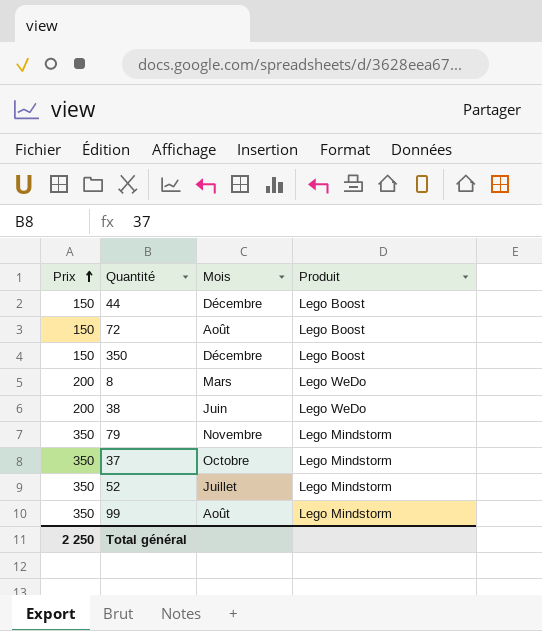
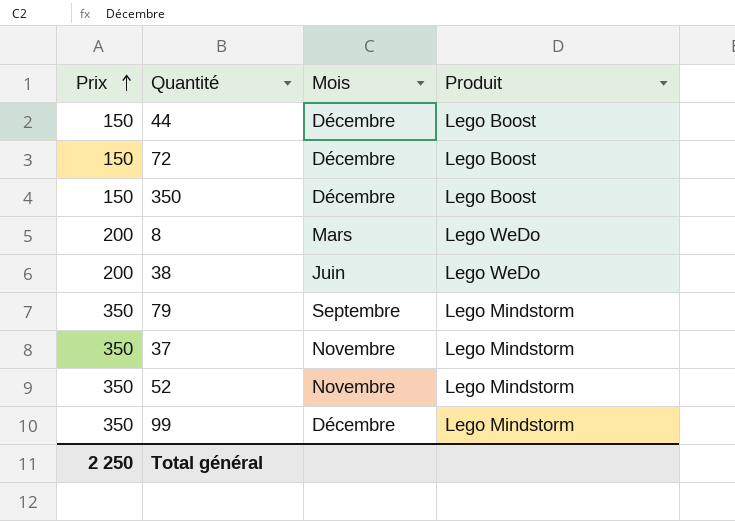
72 | Mois: Août -> Décembre
79 | Mois: Novembre -> Septembre
37 | Mois: Octobre -> Novembre
52 | Mois: Juillet -> Novembre
99 | Mois: Août -> Décembre

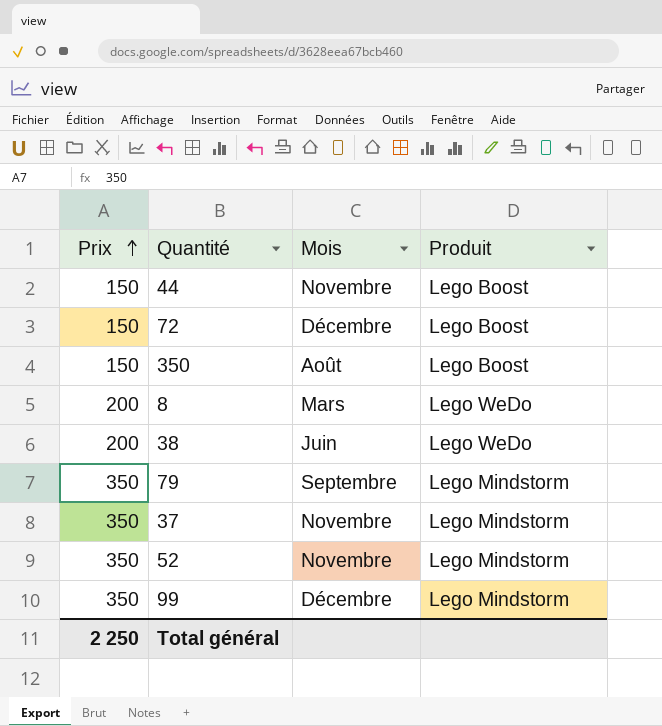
44 | Mois: Décembre -> Novembre
350 | Mois: Décembre -> Août

